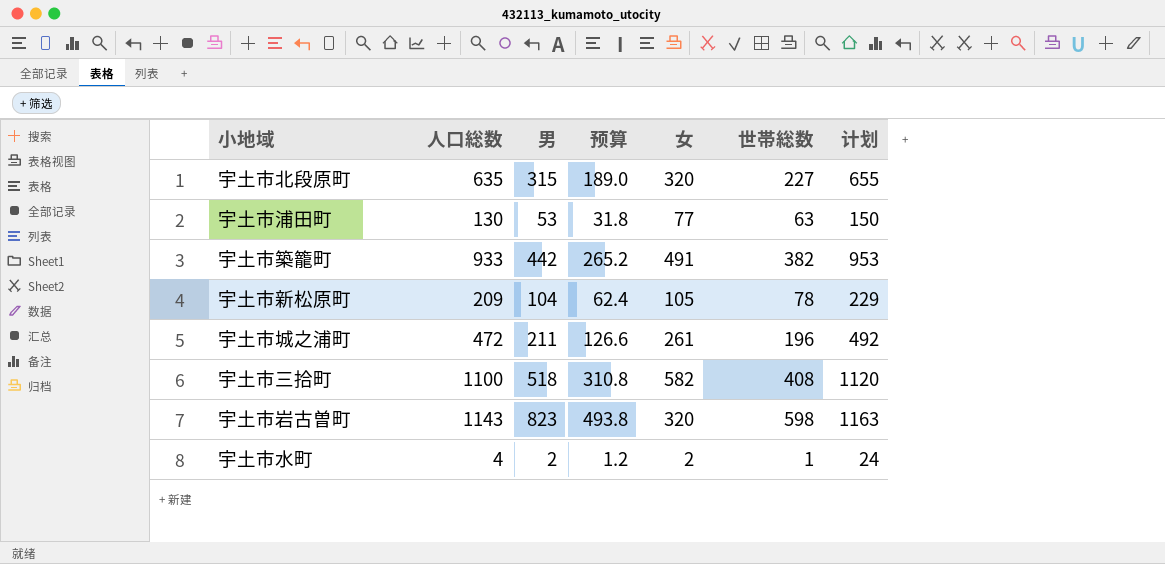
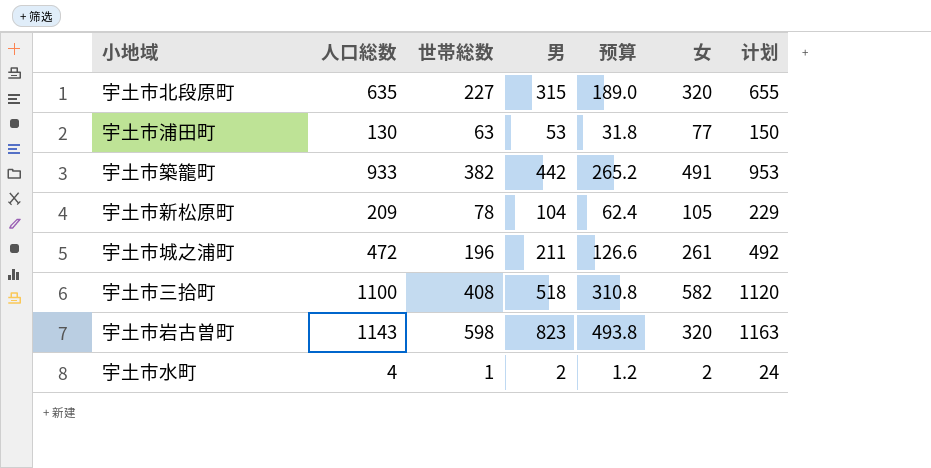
column 世帯総数 | position: 6 -> 3

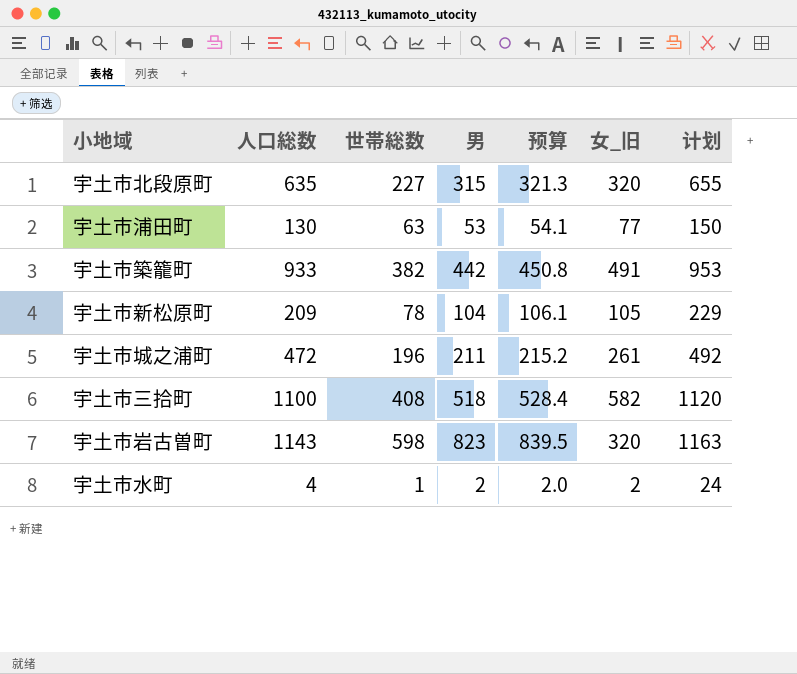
column 预算 | formula: [男] * 0.6 -> [男] * 1.02
column name: 女 -> 女_旧

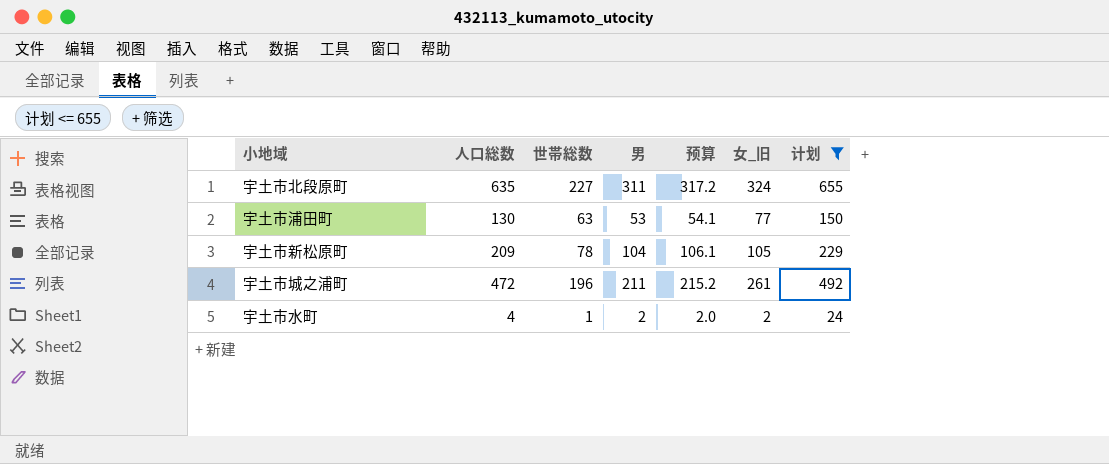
filter: none -> 计划 <= 655
宇土市北段原町 | 男: 315 -> 311
宇土市北段原町 | 预算: 321.3 -> 317.2
宇土市北段原町 | 女_旧: 320 -> 324

